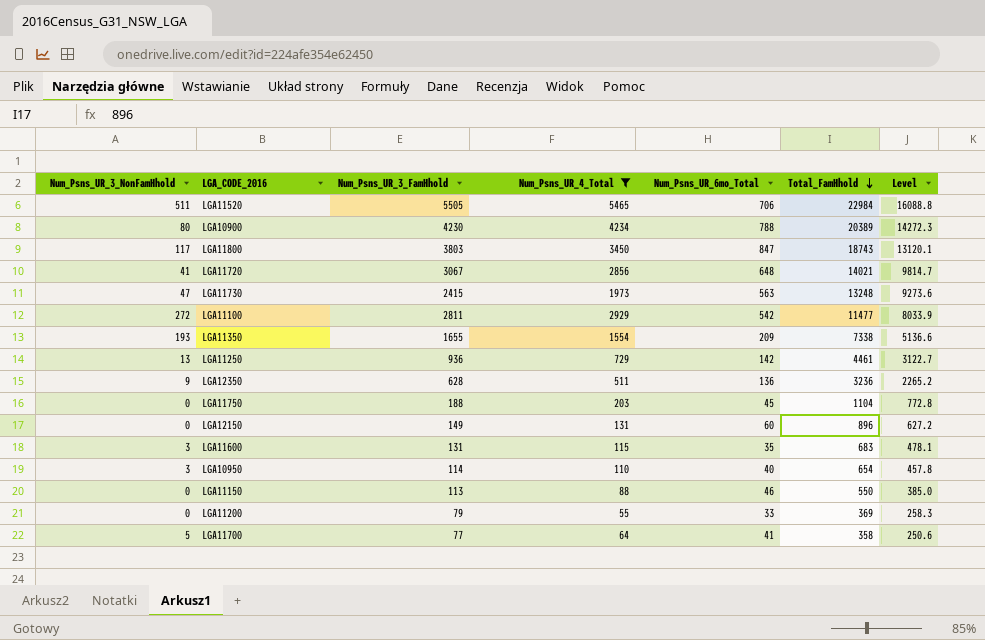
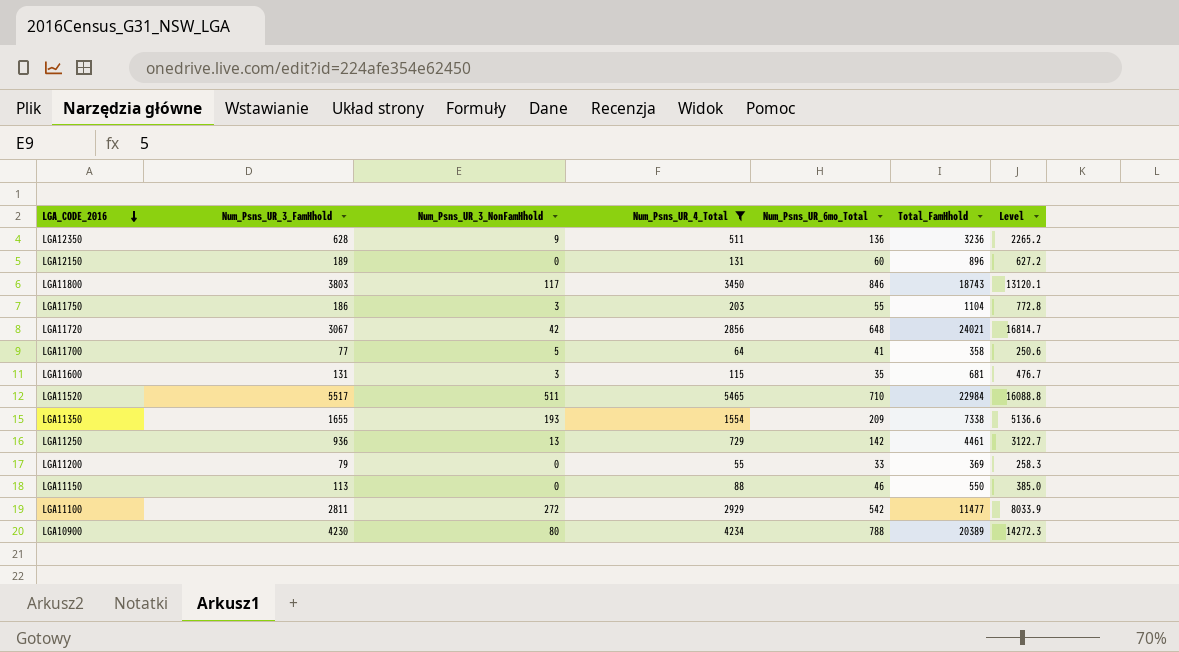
row order: Total_FamHhold descending -> LGA_CODE_2016 descending
column Num_Psns_UR_3_NonFamHhold | position: 1 -> 3
row LGA11730: 47 | 2415 | 1973 | 563 | 13248 | 9273.6 -> none
row LGA10950: 3 | 114 | 110 | 40 | 654 | 457.8 -> none
LGA12150 | Num_Psns_UR_3_FamHhold: 149 -> 189
LGA11800 | Num_Psns_UR_6mo_Total: 847 -> 846
LGA11750 | Num_Psns_UR_3_FamHhold: 188 -> 186
LGA11750 | Num_Psns_UR_3_NonFamHhold: 0 -> 3
LGA11750 | Num_Psns_UR_6mo_Total: 45 -> 55
LGA11720 | Num_Psns_UR_3_NonFamHhold: 41 -> 42
LGA11720 | Total_FamHhold: 14021 -> 24021
LGA11720 | Level: 9814.7 -> 16814.7
LGA11600 | Total_FamHhold: 683 -> 681
LGA11600 | Level: 478.1 -> 476.7
LGA11520 | Num_Psns_UR_3_FamHhold: 5505 -> 5517
LGA11520 | Num_Psns_UR_6mo_Total: 706 -> 710

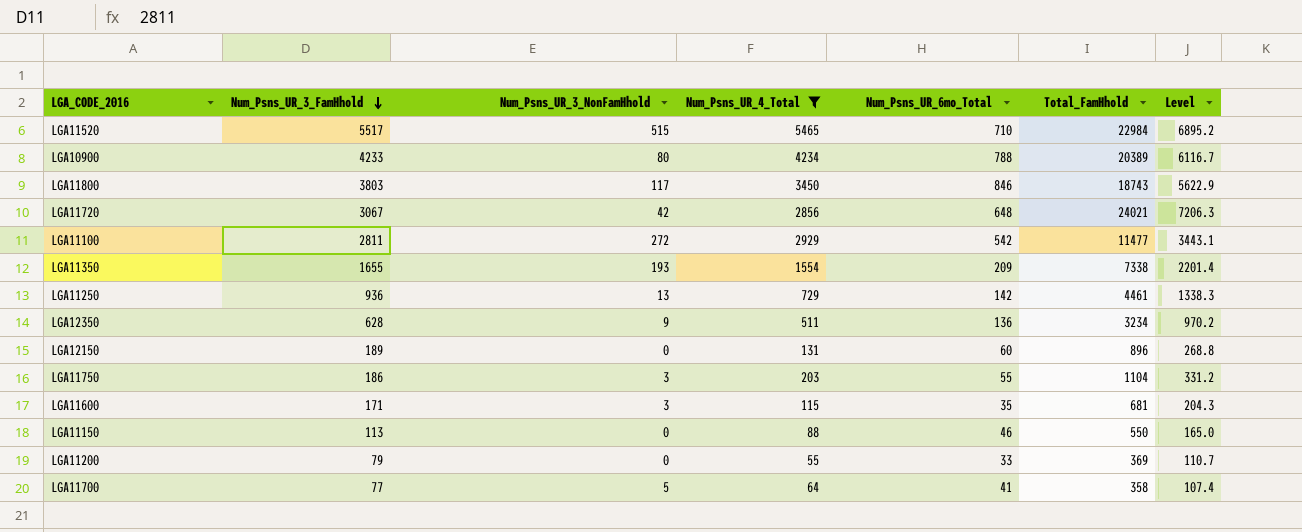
row order: LGA_CODE_2016 descending -> Num_Psns_UR_3_FamHhold descending
column Level | formula: [Total_FamHhold] * 0.7 -> [Total_FamHhold] * 0.3
LGA11520 | Num_Psns_UR_3_NonFamHhold: 511 -> 515
LGA10900 | Num_Psns_UR_3_FamHhold: 4230 -> 4233
LGA12350 | Total_FamHhold: 3236 -> 3234
LGA11600 | Num_Psns_UR_3_FamHhold: 131 -> 171

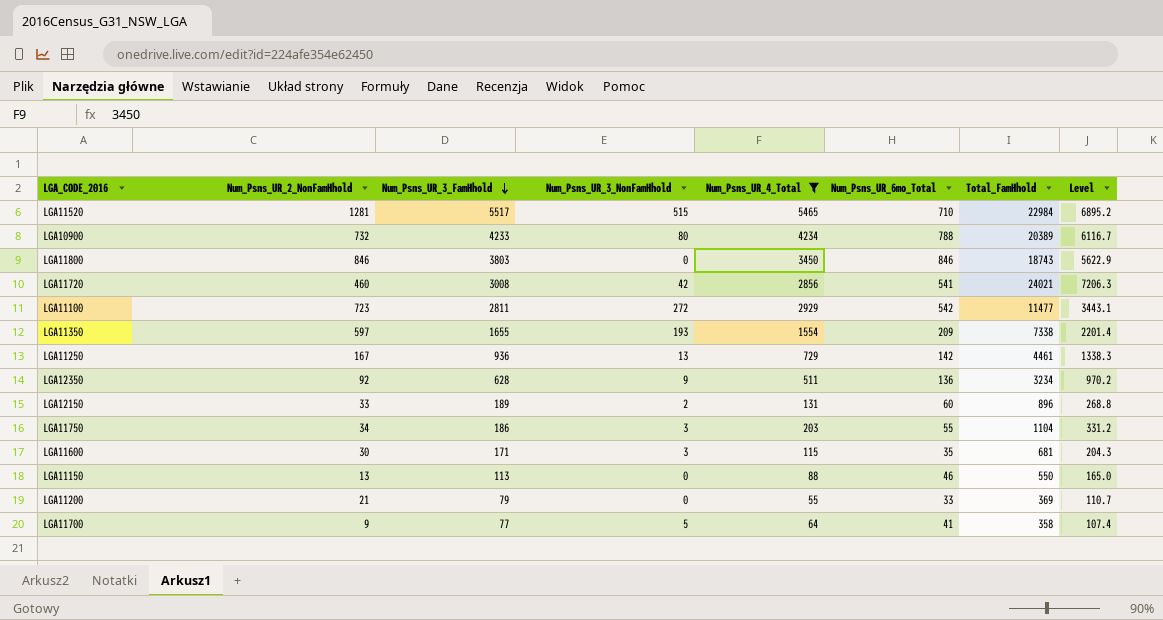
column Num_Psns_UR_2_NonFamHhold | position: none -> 2
LGA11800 | Num_Psns_UR_3_NonFamHhold: 117 -> 0
LGA11720 | Num_Psns_UR_3_FamHhold: 3067 -> 3008
LGA11720 | Num_Psns_UR_6mo_Total: 648 -> 541
LGA12150 | Num_Psns_UR_3_NonFamHhold: 0 -> 2

